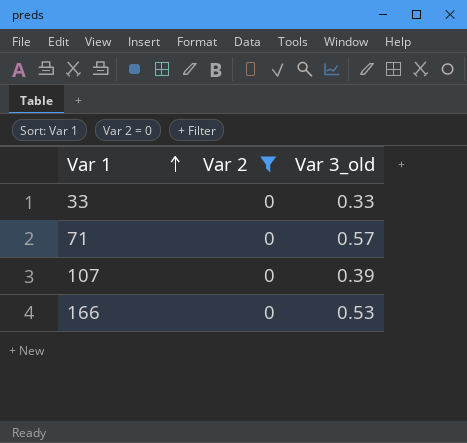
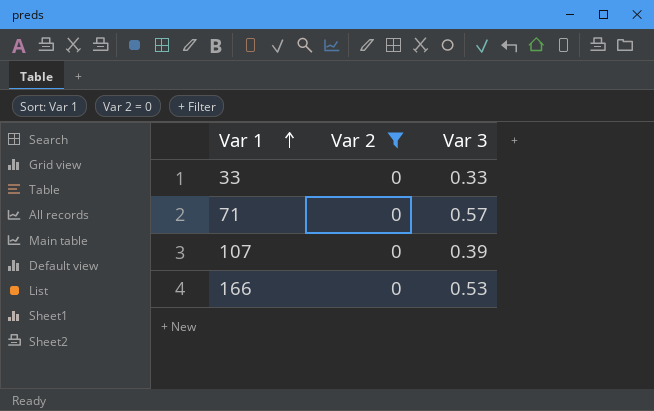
column name: Var 3_old -> Var 3

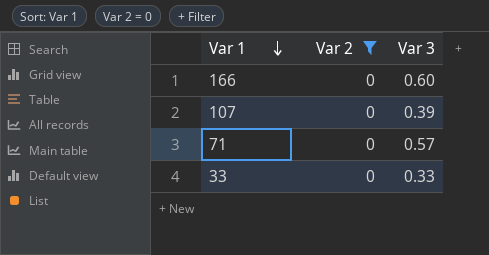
row order: Var 1 ascending -> Var 1 descending
166 | Var 3: 0.53 -> 0.60

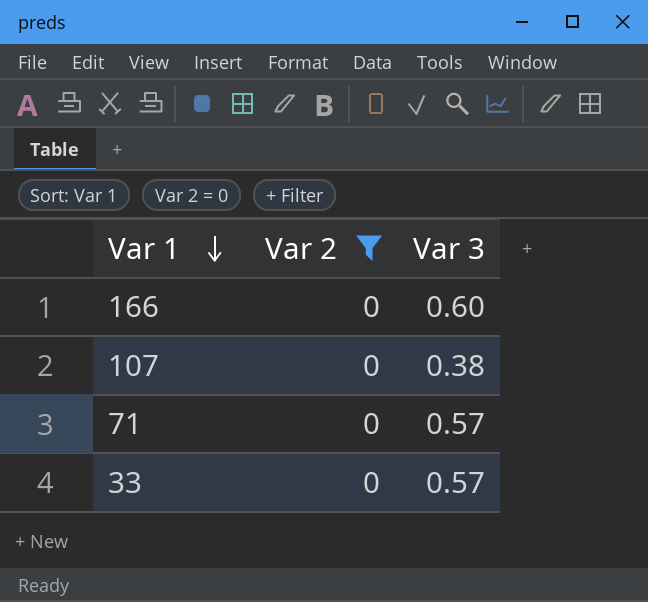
107 | Var 3: 0.39 -> 0.38
33 | Var 3: 0.33 -> 0.57

